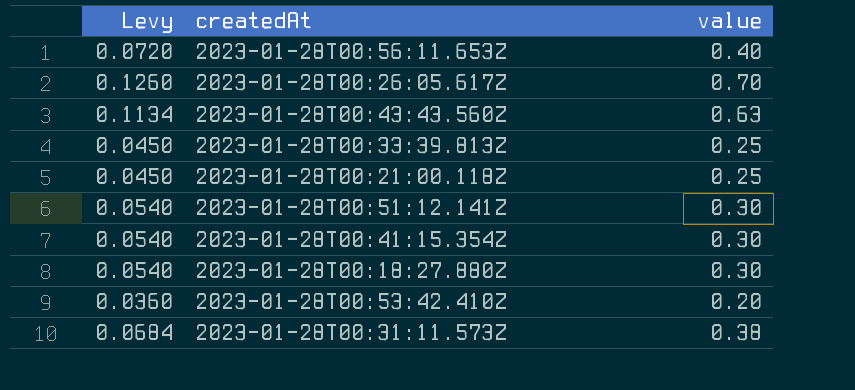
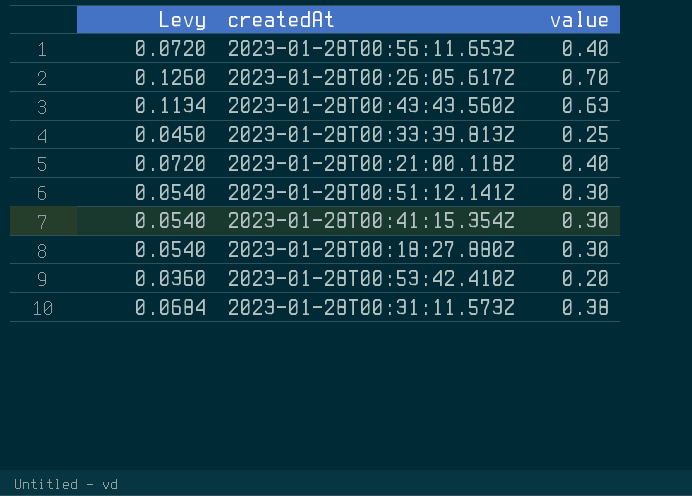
2023-01-28T00:21:00.118Z | Levy: 0.0450 -> 0.0720
2023-01-28T00:21:00.118Z | value: 0.25 -> 0.40

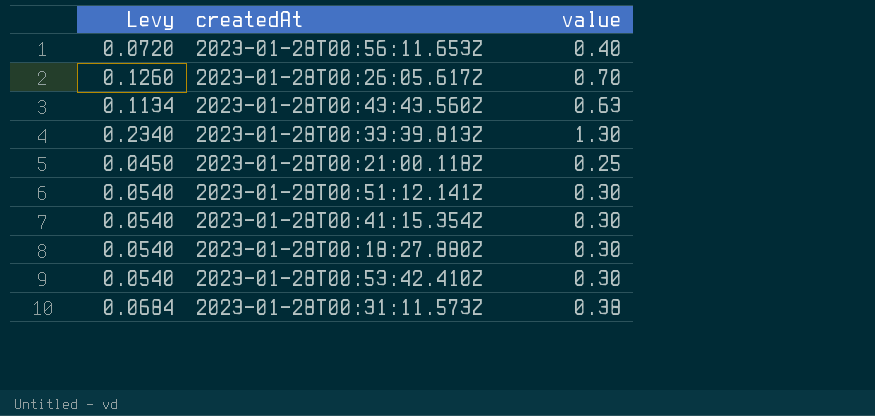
2023-01-28T00:33:39.813Z | Levy: 0.0450 -> 0.2340
2023-01-28T00:33:39.813Z | value: 0.25 -> 1.30
2023-01-28T00:21:00.118Z | Levy: 0.0720 -> 0.0450
2023-01-28T00:21:00.118Z | value: 0.40 -> 0.25
2023-01-28T00:53:42.410Z | Levy: 0.0360 -> 0.0540
2023-01-28T00:53:42.410Z | value: 0.20 -> 0.30

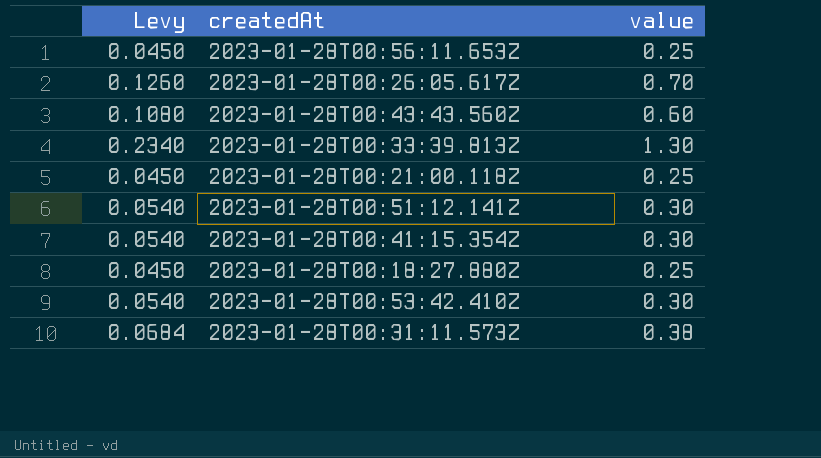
2023-01-28T00:56:11.653Z | Levy: 0.0720 -> 0.0450
2023-01-28T00:56:11.653Z | value: 0.40 -> 0.25
2023-01-28T00:43:43.560Z | Levy: 0.1134 -> 0.1080
2023-01-28T00:43:43.560Z | value: 0.63 -> 0.60
2023-01-28T00:18:27.880Z | Levy: 0.0540 -> 0.0450
2023-01-28T00:18:27.880Z | value: 0.30 -> 0.25

